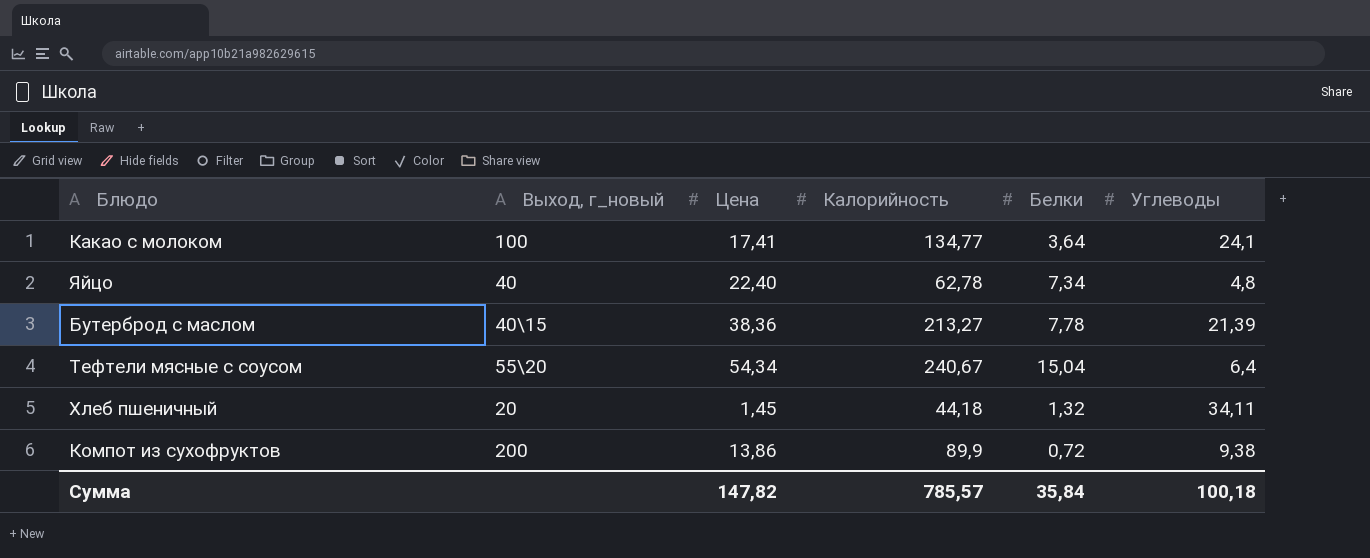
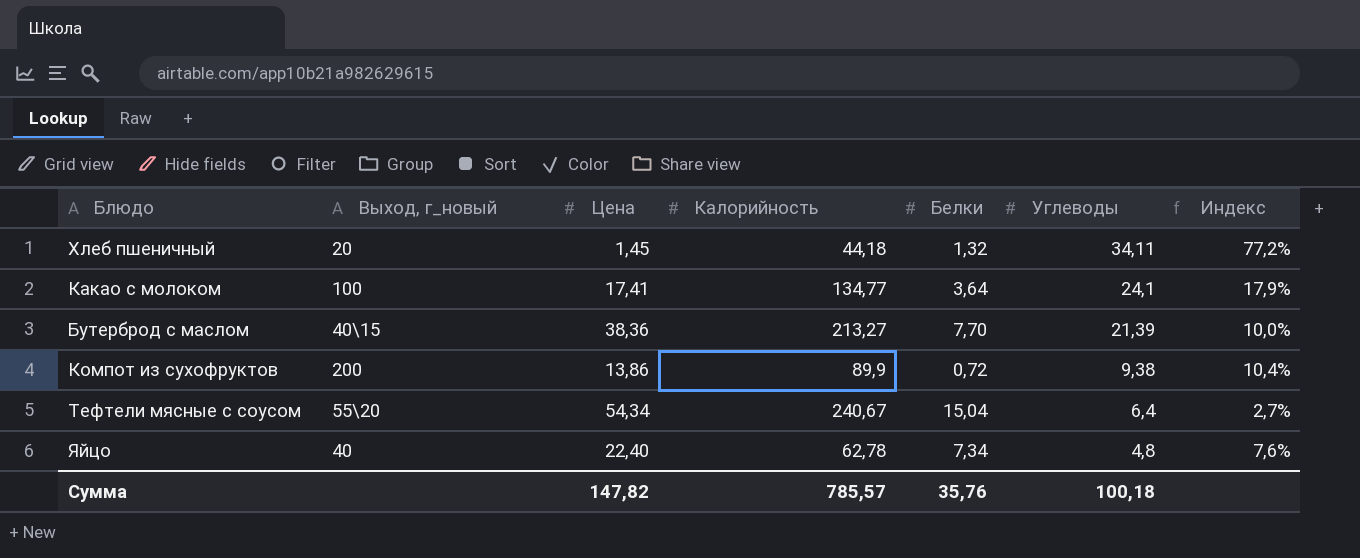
row order: none -> Углеводы descending
column Индекс | formula: none -> [Углеводы] / [Калорийность]
Бутерброд с маслом | Белки: 7,78 -> 7,70
Сумма | Белки: 35,84 -> 35,76

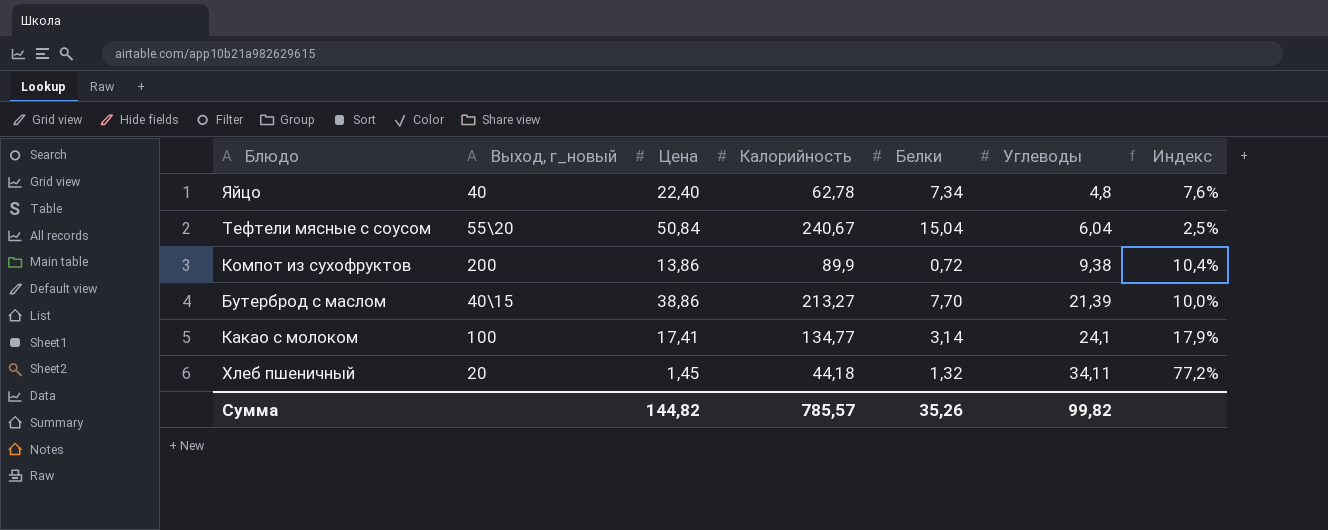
row order: Углеводы descending -> Углеводы ascending
Тефтели мясные с соусом | Цена: 54,34 -> 50,84
Тефтели мясные с соусом | Углеводы: 6,4 -> 6,04
Тефтели мясные с соусом | Индекс: 2,7% -> 2,5%
Бутерброд с маслом | Цена: 38,36 -> 38,86
Какао с молоком | Белки: 3,64 -> 3,14
Сумма | Цена: 147,82 -> 144,82
Сумма | Белки: 35,76 -> 35,26
Сумма | Углеводы: 100,18 -> 99,82

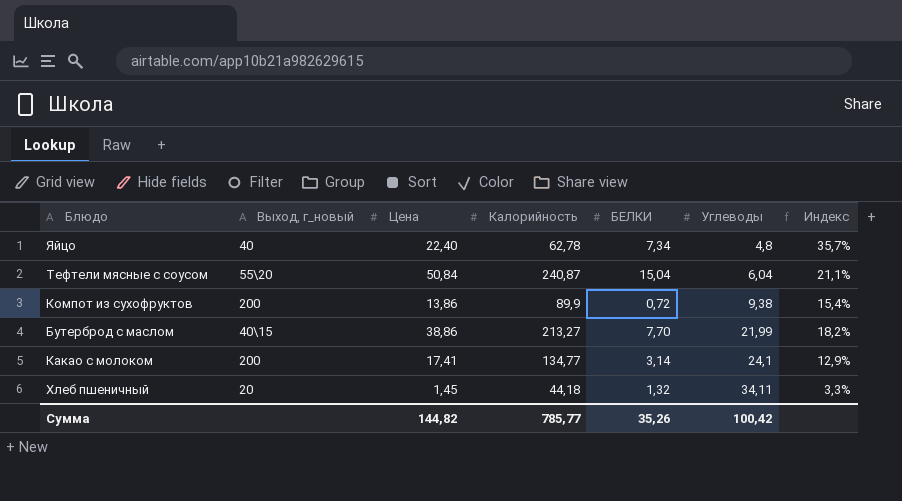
column name: Белки -> БЕЛКИ
column Индекс | formula: [Углеводы] / [Калорийность] -> [Цена] / [Калорийность]
Тефтели мясные с соусом | Калорийность: 240,67 -> 240,87
Бутерброд с маслом | Углеводы: 21,39 -> 21,99
Какао с молоком | Выход, г_новый: 100 -> 200
Сумма | Калорийность: 785,57 -> 785,77
Сумма | Углеводы: 99,82 -> 100,42

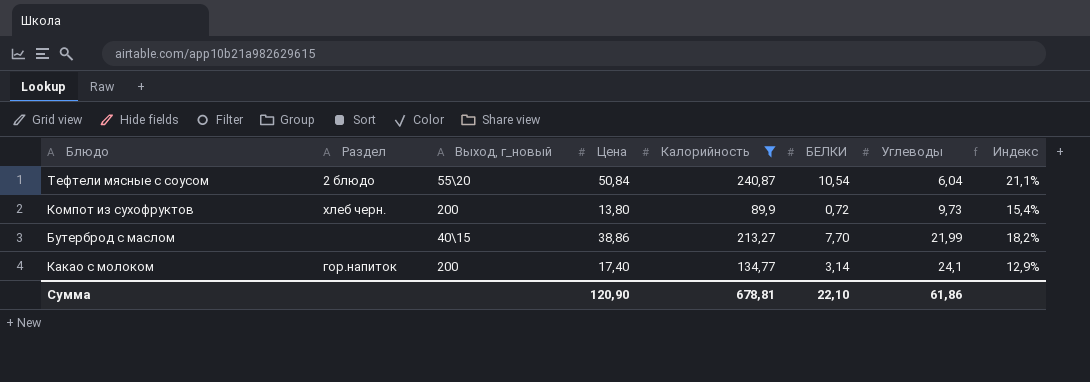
filter: none -> Калорийность >= 89,9
column Раздел | position: none -> 2
Тефтели мясные с соусом | БЕЛКИ: 15,04 -> 10,54
Компот из сухофруктов | Цена: 13,86 -> 13,80
Компот из сухофруктов | Углеводы: 9,38 -> 9,73
Какао с молоком | Цена: 17,41 -> 17,40
Сумма | Цена: 144,82 -> 120,90
Сумма | Калорийность: 785,77 -> 678,81
Сумма | БЕЛКИ: 35,26 -> 22,10
Сумма | Углеводы: 100,42 -> 61,86

